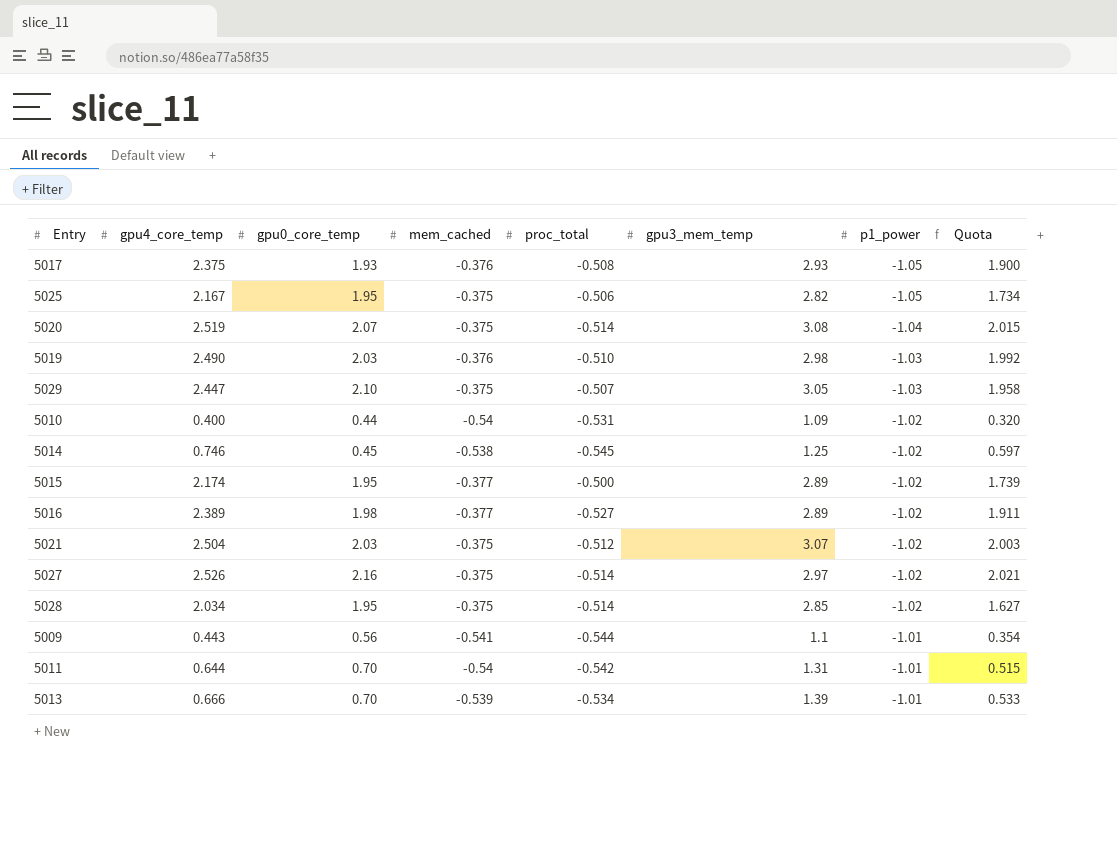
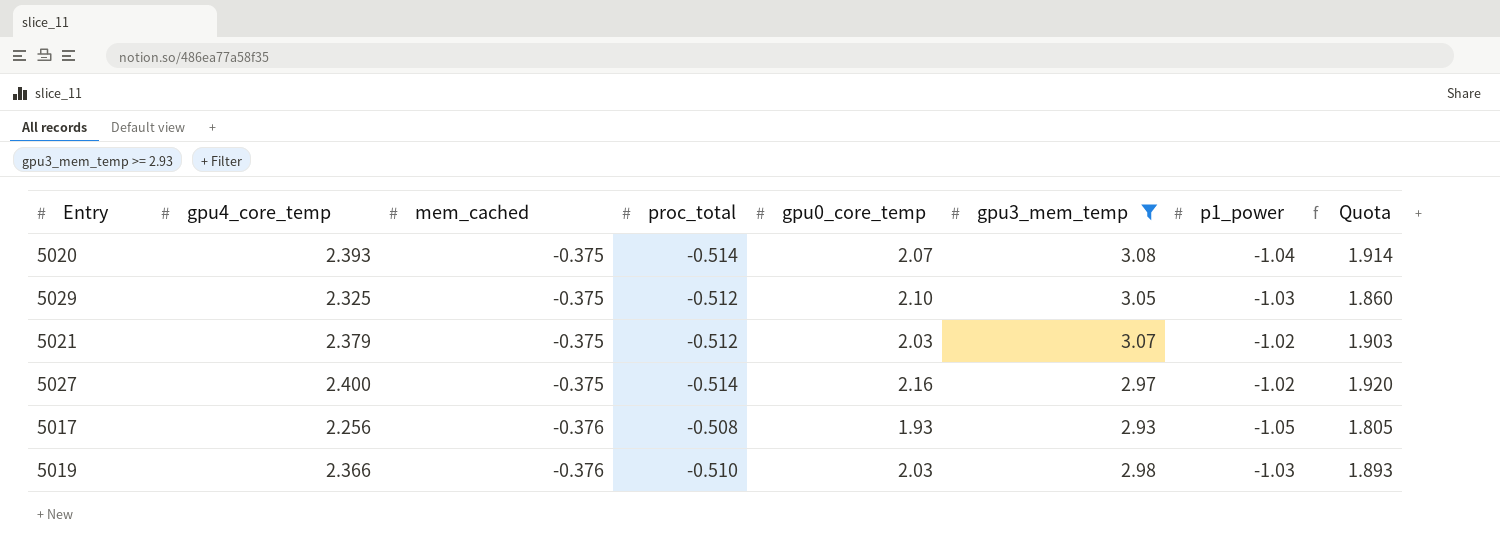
filter: none -> gpu3_mem_temp >= 2.93
row order: p1_power ascending -> mem_cached descending
column gpu0_core_temp | position: 3 -> 5
5020 | gpu4_core_temp: 2.519 -> 2.393
5020 | Quota: 2.015 -> 1.914
5029 | gpu4_core_temp: 2.447 -> 2.325
5029 | proc_total: -0.507 -> -0.512
5029 | Quota: 1.958 -> 1.860
5021 | gpu4_core_temp: 2.504 -> 2.379
5021 | Quota: 2.003 -> 1.903
5027 | gpu4_core_temp: 2.526 -> 2.400
5027 | Quota: 2.021 -> 1.920
5017 | gpu4_core_temp: 2.375 -> 2.256
5017 | Quota: 1.900 -> 1.805
5019 | gpu4_core_temp: 2.490 -> 2.366
5019 | Quota: 1.992 -> 1.893

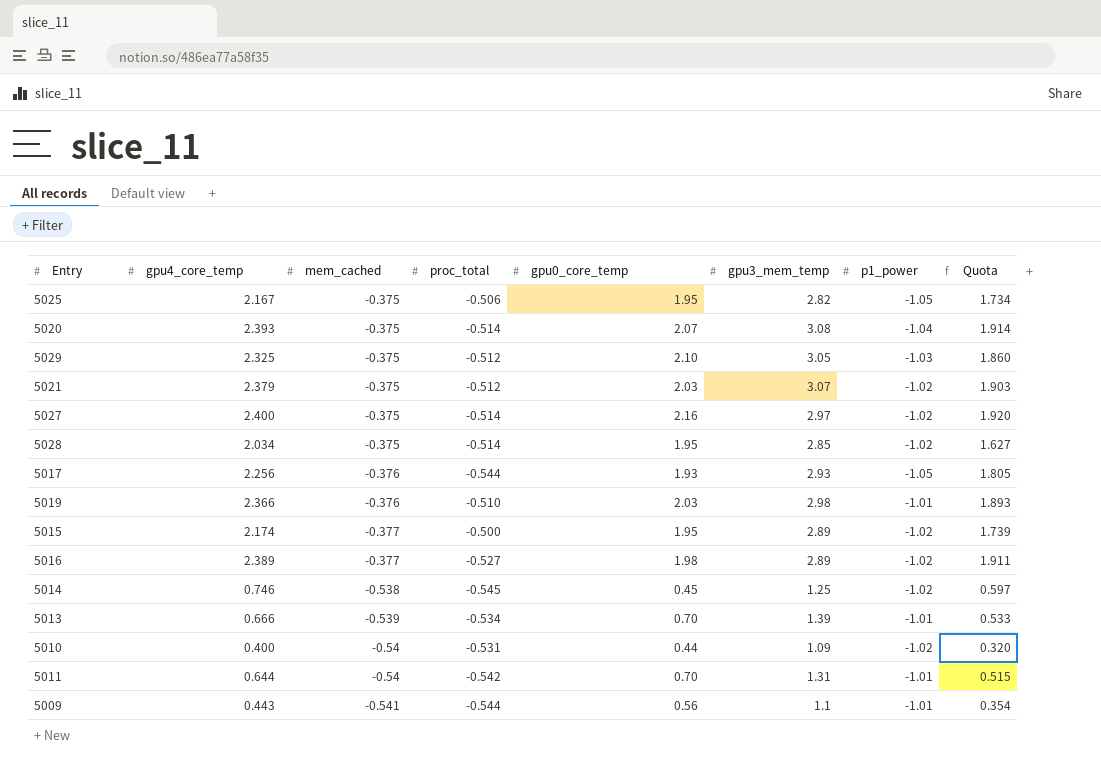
filter: gpu3_mem_temp >= 2.93 -> none
5017 | proc_total: -0.508 -> -0.544
5019 | p1_power: -1.03 -> -1.01

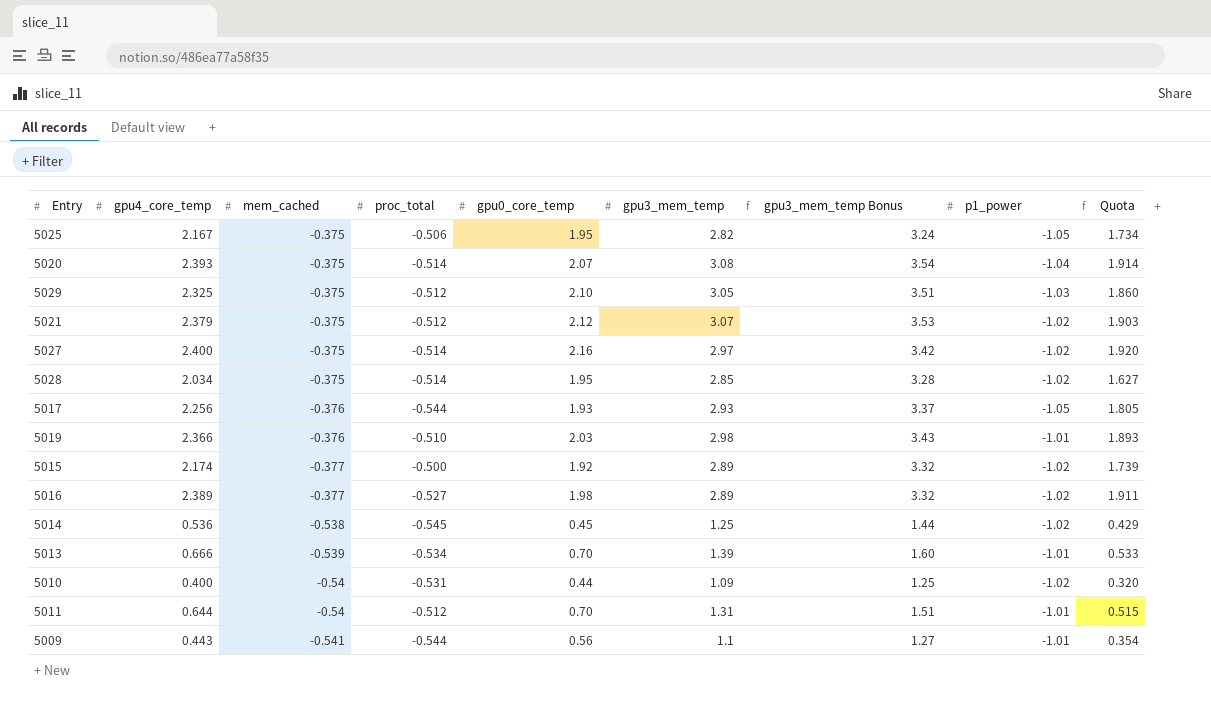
column gpu3_mem_temp Bonus | formula: none -> [gpu3_mem_temp] * 1.15
5021 | gpu0_core_temp: 2.03 -> 2.12
5015 | gpu0_core_temp: 1.95 -> 1.92
5014 | gpu4_core_temp: 0.746 -> 0.536
5014 | Quota: 0.597 -> 0.429
5011 | proc_total: -0.542 -> -0.512

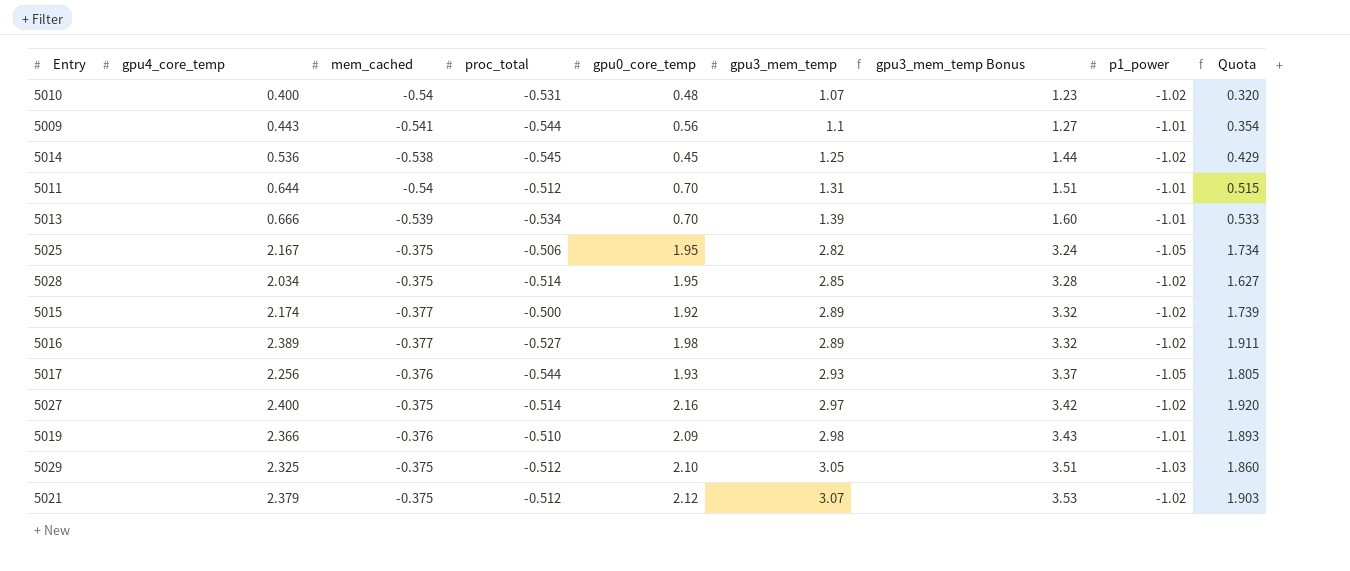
row order: mem_cached descending -> gpu3_mem_temp ascending
row 5020: 2.393 | -0.375 | -0.514 | 2.07 | 3.08 | 3.54 | -1.04 | 1.914 -> none
5010 | gpu0_core_temp: 0.44 -> 0.48
5010 | gpu3_mem_temp: 1.09 -> 1.07
5010 | gpu3_mem_temp Bonus: 1.25 -> 1.23
5019 | gpu0_core_temp: 2.03 -> 2.09

